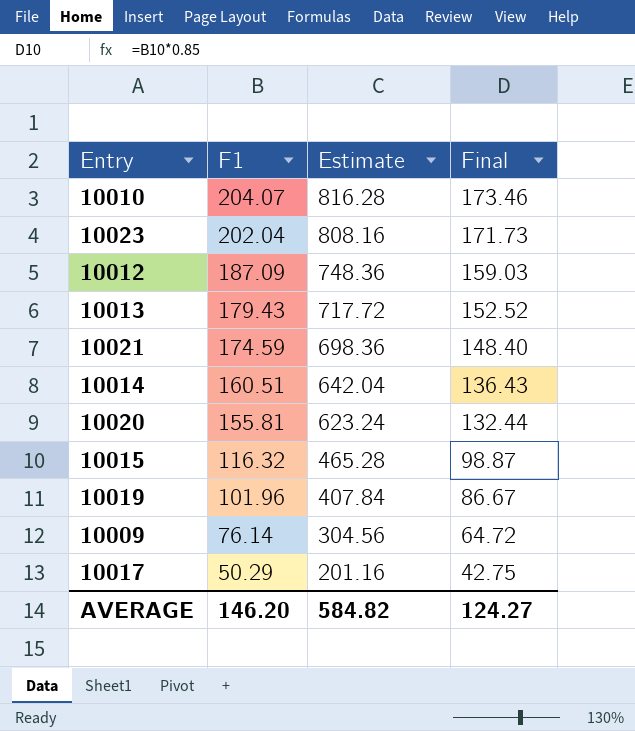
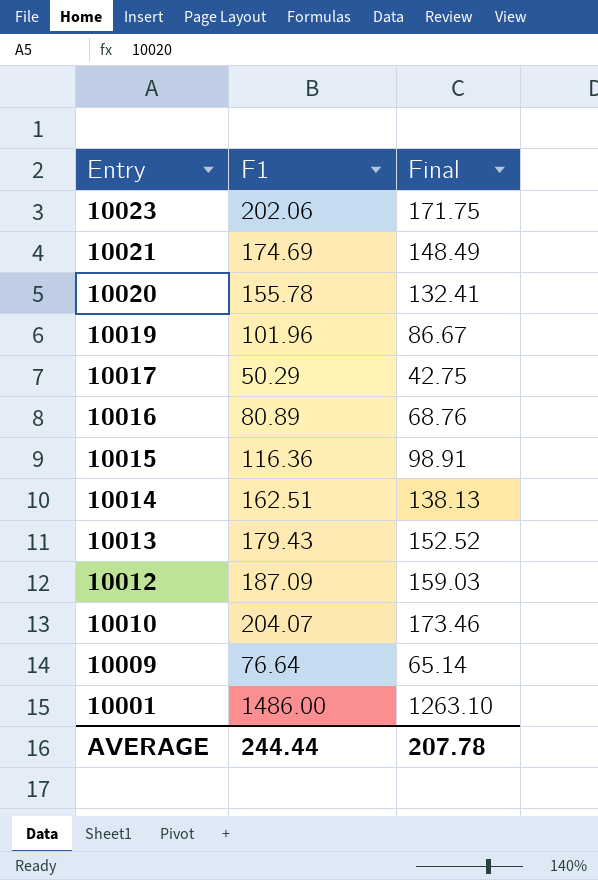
row order: F1 descending -> Entry descending
column Estimate | formula: [F1] * 4 -> none
10023 | F1: 202.04 -> 202.06
10023 | Final: 171.73 -> 171.75
10021 | F1: 174.59 -> 174.69
10021 | Final: 148.40 -> 148.49
10020 | F1: 155.81 -> 155.78
10020 | Final: 132.44 -> 132.41
row 10016: none -> 80.89 | 68.76
10015 | F1: 116.32 -> 116.36
10015 | Final: 98.87 -> 98.91
10014 | F1: 160.51 -> 162.51
10014 | Final: 136.43 -> 138.13
10009 | F1: 76.14 -> 76.64
10009 | Final: 64.72 -> 65.14
row 10001: none -> 1486.00 | 1263.10
AVERAGE | F1: 146.20 -> 244.44
AVERAGE | Final: 124.27 -> 207.78

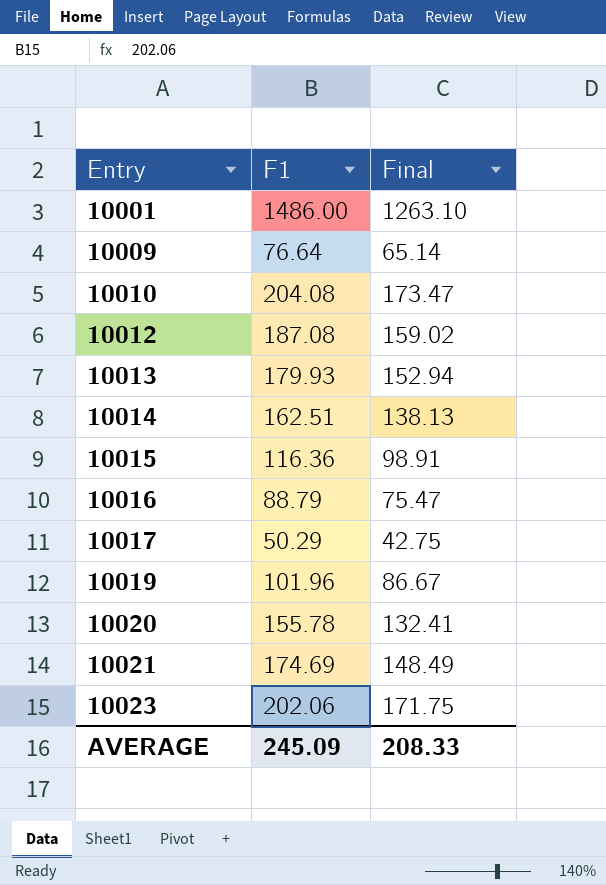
row order: Entry descending -> Entry ascending
10010 | F1: 204.07 -> 204.08
10010 | Final: 173.46 -> 173.47
10012 | F1: 187.09 -> 187.08
10012 | Final: 159.03 -> 159.02
10013 | F1: 179.43 -> 179.93
10013 | Final: 152.52 -> 152.94
10016 | F1: 80.89 -> 88.79
10016 | Final: 68.76 -> 75.47
AVERAGE | F1: 244.44 -> 245.09
AVERAGE | Final: 207.78 -> 208.33

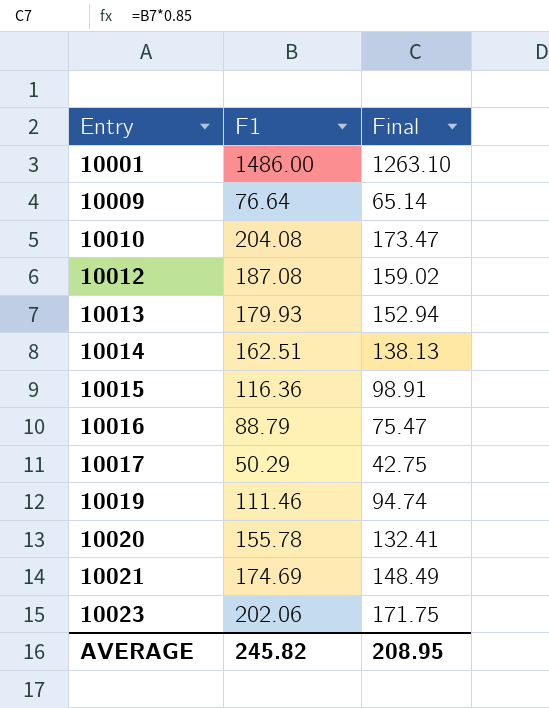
10019 | F1: 101.96 -> 111.46
10019 | Final: 86.67 -> 94.74
AVERAGE | F1: 245.09 -> 245.82
AVERAGE | Final: 208.33 -> 208.95

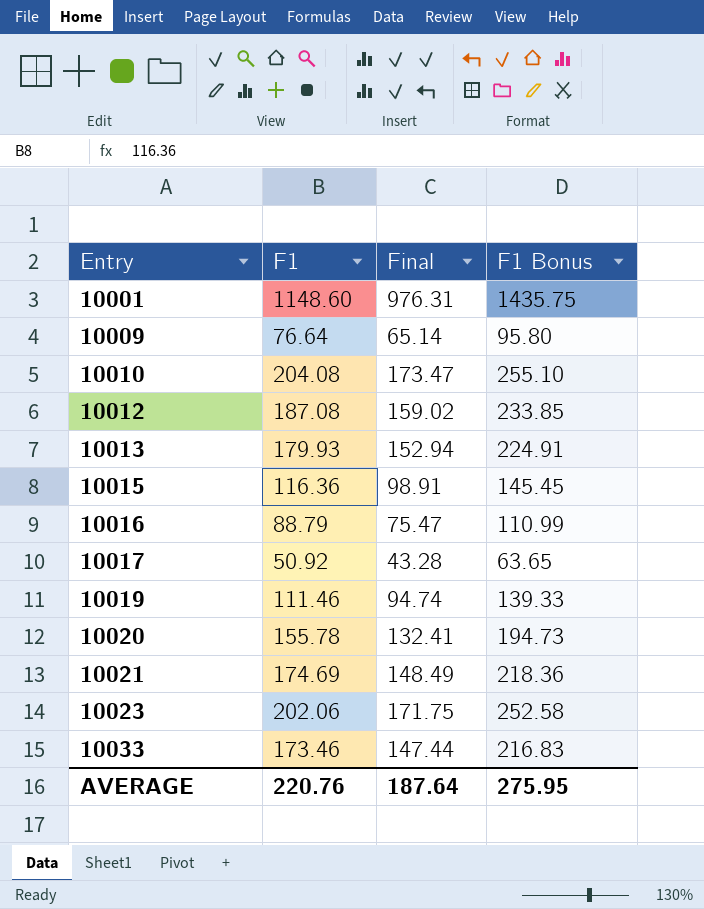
column F1 Bonus | formula: none -> [F1] * 1.25
row 10014: 162.51 | 138.13 -> none
10001 | F1: 1486.00 -> 1148.60
10001 | Final: 1263.10 -> 976.31
10017 | F1: 50.29 -> 50.92
10017 | Final: 42.75 -> 43.28
row 10033: none -> 173.46 | 147.44 | 216.83
AVERAGE | F1: 245.82 -> 220.76
AVERAGE | Final: 208.95 -> 187.64

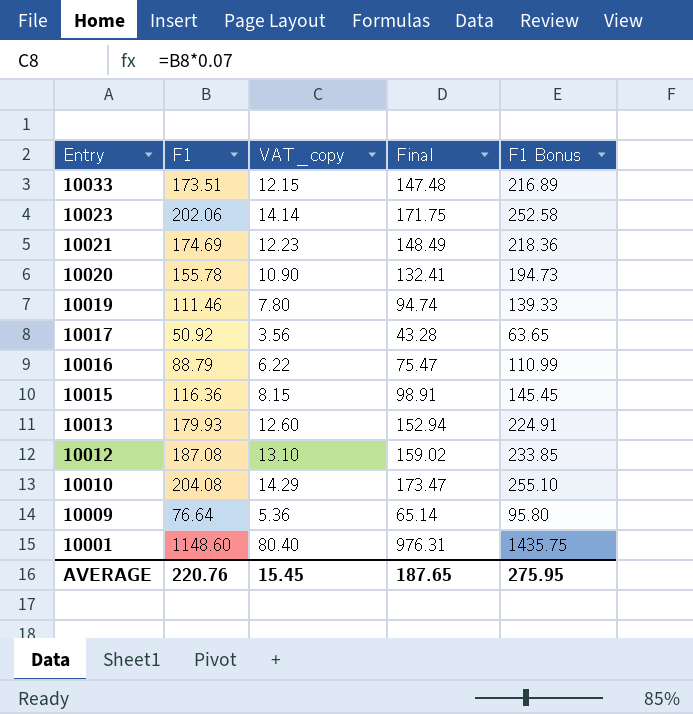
row order: Entry ascending -> Entry descending
column VAT_copy | formula: none -> [F1] * 0.07
10033 | F1: 173.46 -> 173.51
10033 | Final: 147.44 -> 147.48
10033 | F1 Bonus: 216.83 -> 216.89
AVERAGE | Final: 187.64 -> 187.65

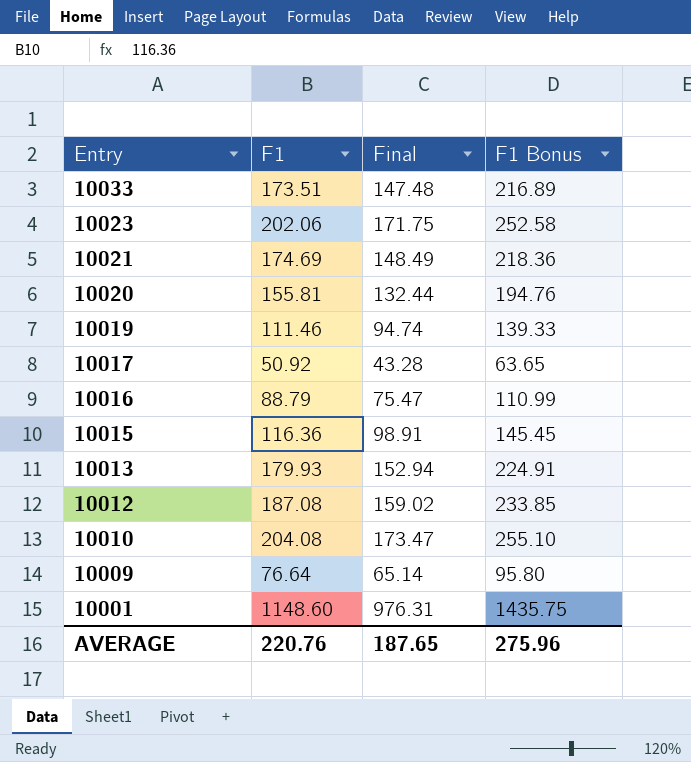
column VAT_copy | formula: [F1] * 0.07 -> none
10020 | F1: 155.78 -> 155.81
10020 | Final: 132.41 -> 132.44
10020 | F1 Bonus: 194.73 -> 194.76
AVERAGE | F1 Bonus: 275.95 -> 275.96

